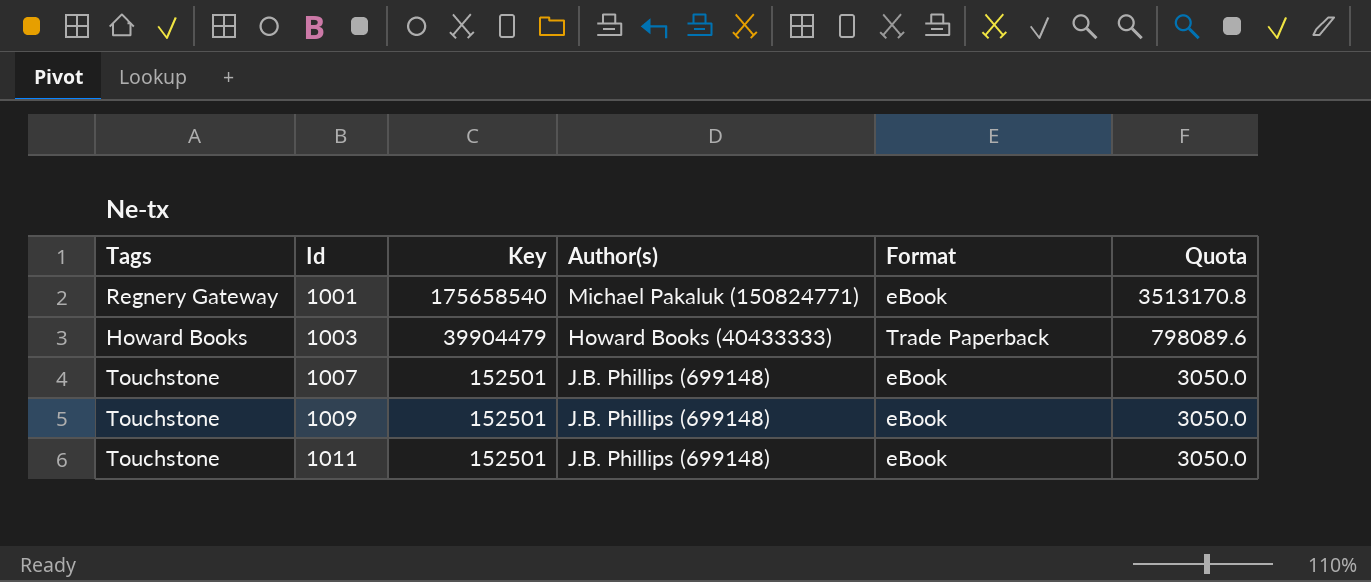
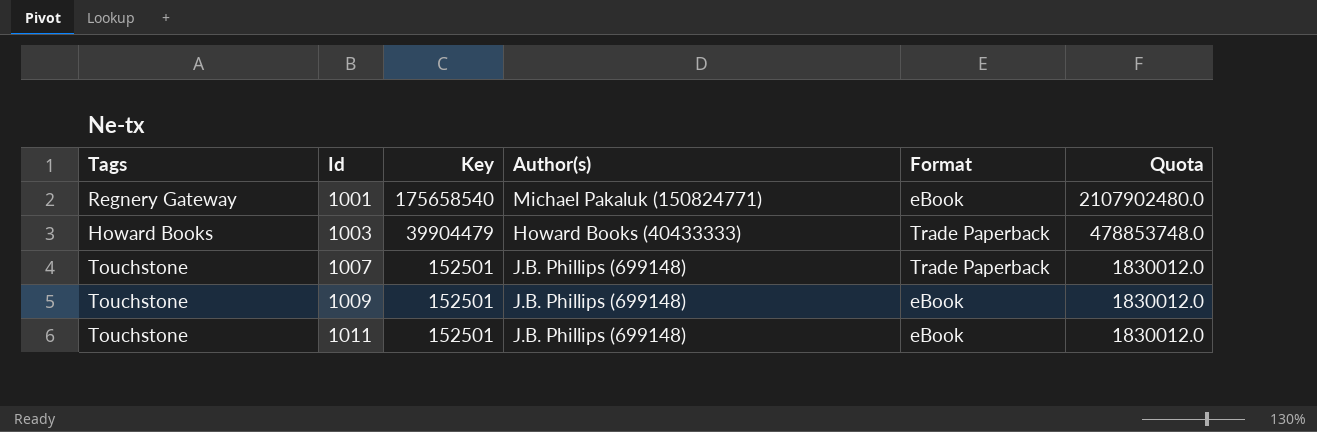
column Quota | formula: [Key] * 0.02 -> [Key] * 12
1007 | Format: eBook -> Trade Paperback

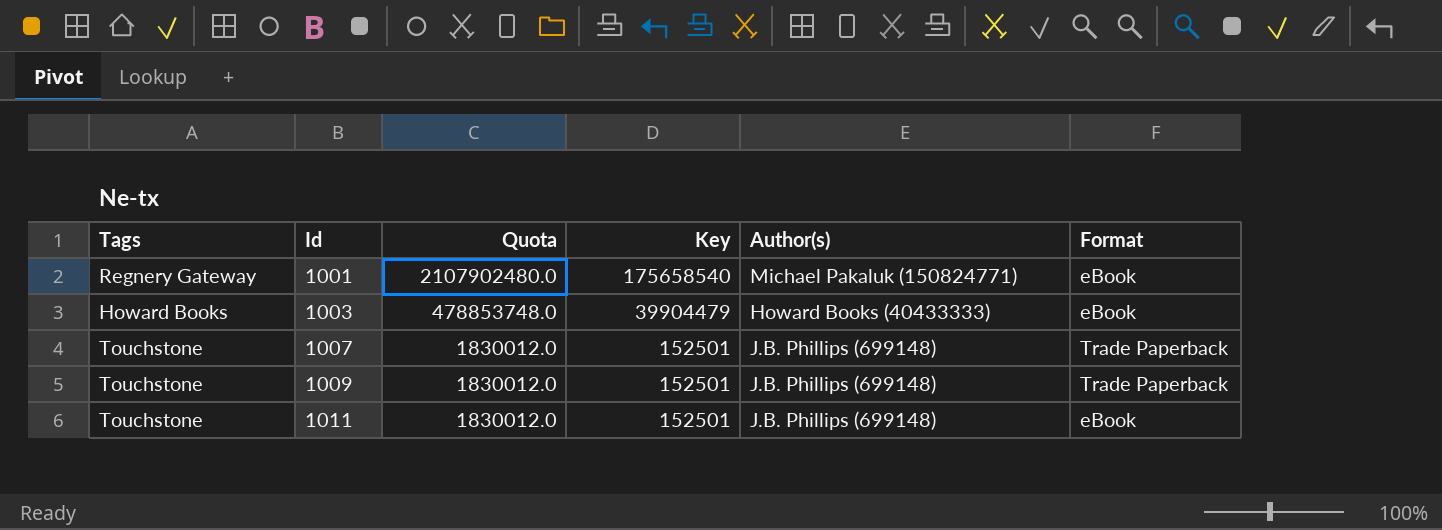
column Quota | position: 6 -> 3
1003 | Format: Trade Paperback -> eBook
1009 | Format: eBook -> Trade Paperback

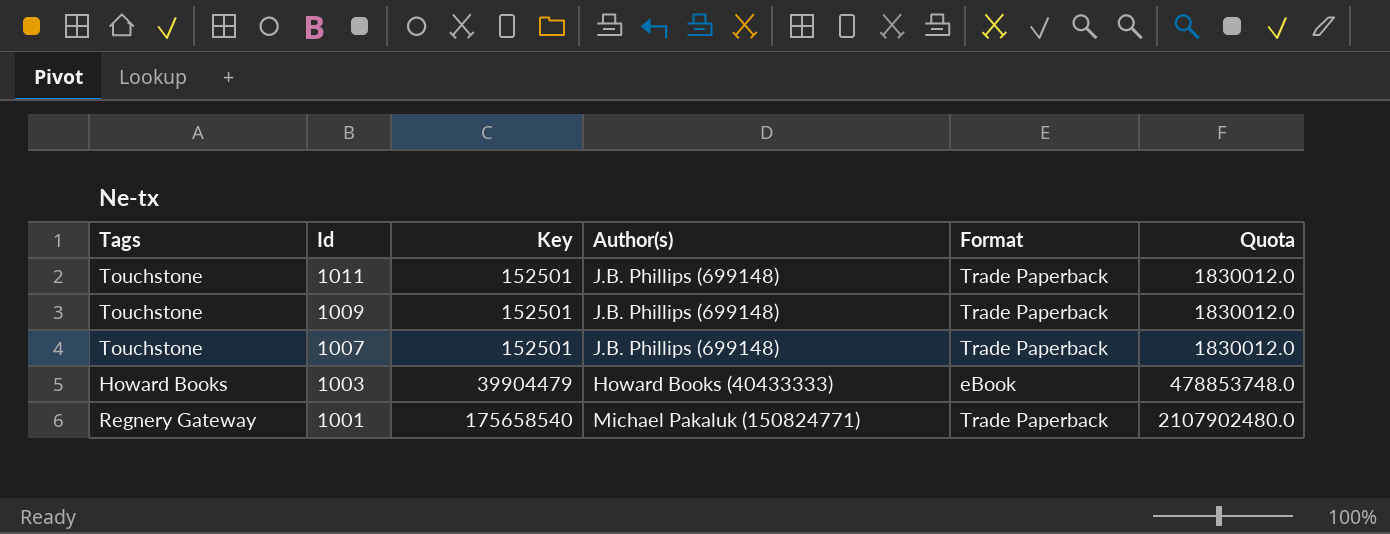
row order: Id ascending -> Id descending
column Quota | position: 3 -> 6
1011 | Format: eBook -> Trade Paperback
1001 | Format: eBook -> Trade Paperback

